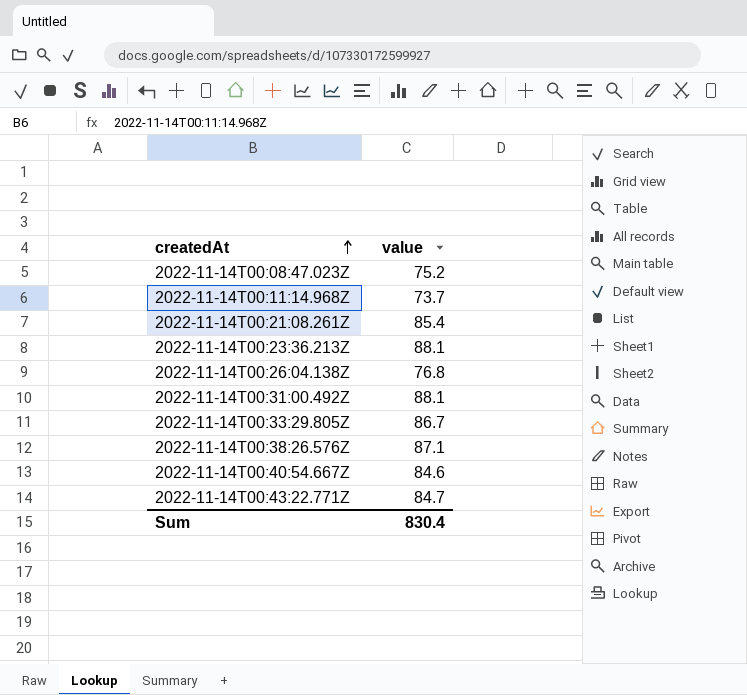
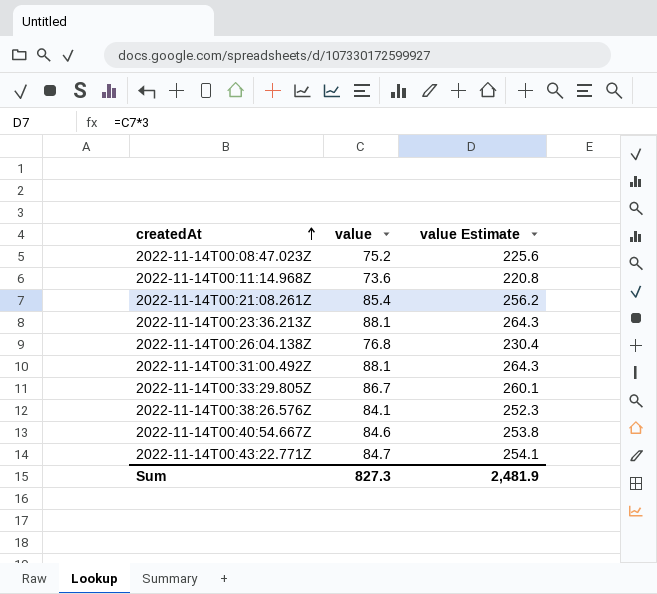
column value Estimate | formula: none -> [value] * 3
2022-11-14T00:11:14.968Z | value: 73.7 -> 73.6
2022-11-14T00:38:26.576Z | value: 87.1 -> 84.1
Sum | value: 830.4 -> 827.3

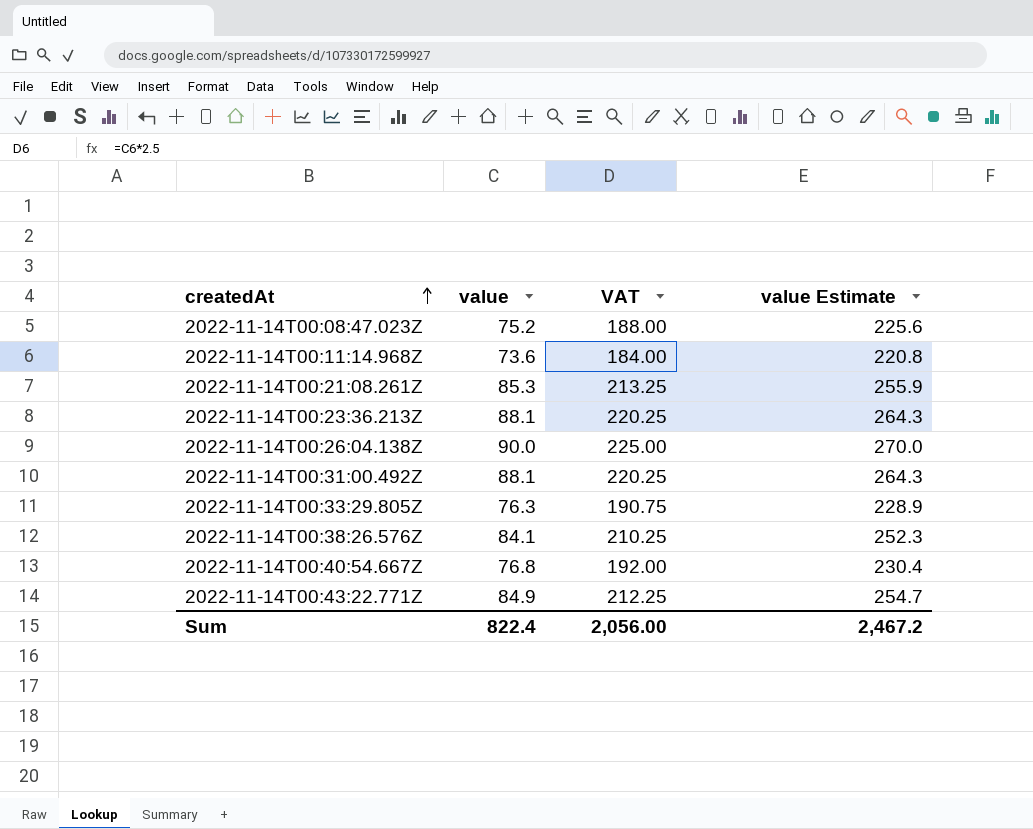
column VAT | formula: none -> [value] * 2.5
2022-11-14T00:21:08.261Z | value: 85.4 -> 85.3
2022-11-14T00:21:08.261Z | value Estimate: 256.2 -> 255.9
2022-11-14T00:26:04.138Z | value: 76.8 -> 90.0
2022-11-14T00:26:04.138Z | value Estimate: 230.4 -> 270.0
2022-11-14T00:33:29.805Z | value: 86.7 -> 76.3
2022-11-14T00:33:29.805Z | value Estimate: 260.1 -> 228.9
2022-11-14T00:40:54.667Z | value: 84.6 -> 76.8
2022-11-14T00:40:54.667Z | value Estimate: 253.8 -> 230.4
2022-11-14T00:43:22.771Z | value: 84.7 -> 84.9
2022-11-14T00:43:22.771Z | value Estimate: 254.1 -> 254.7
Sum | value: 827.3 -> 822.4
Sum | value Estimate: 2,481.9 -> 2,467.2

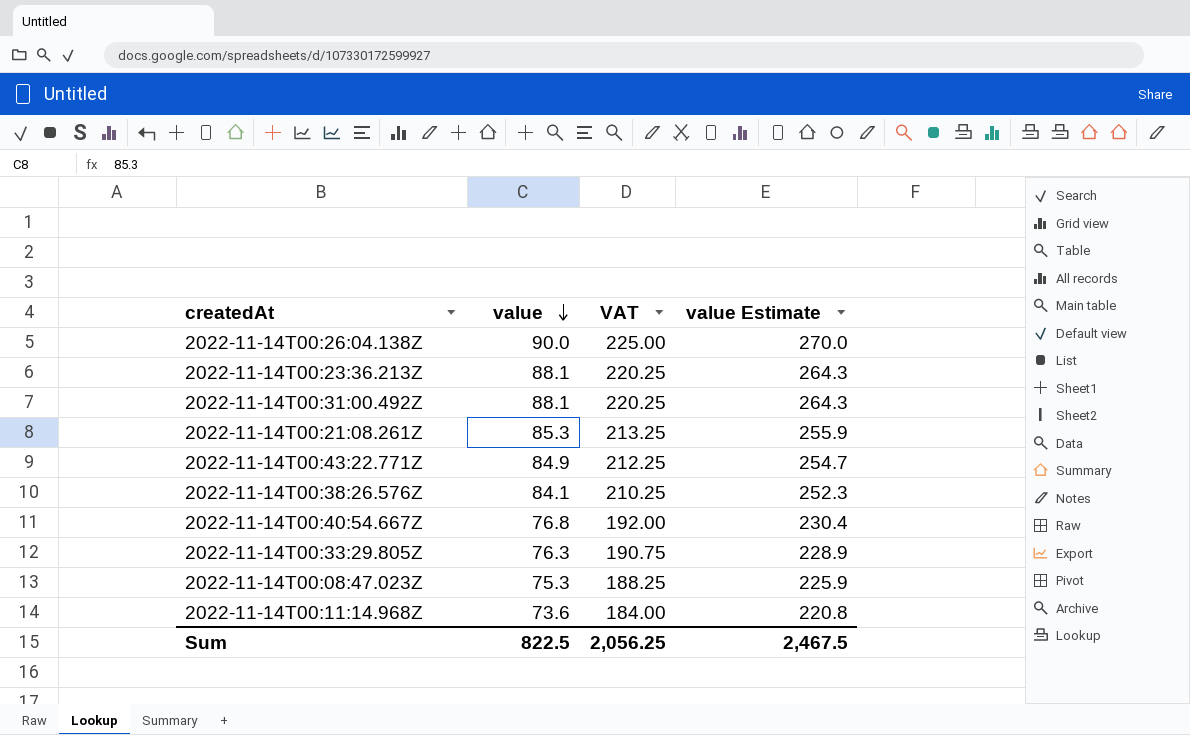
row order: createdAt ascending -> value descending
2022-11-14T00:08:47.023Z | value: 75.2 -> 75.3
2022-11-14T00:08:47.023Z | VAT: 188.00 -> 188.25
2022-11-14T00:08:47.023Z | value Estimate: 225.6 -> 225.9
Sum | value: 822.4 -> 822.5
Sum | VAT: 2,056.00 -> 2,056.25
Sum | value Estimate: 2,467.2 -> 2,467.5

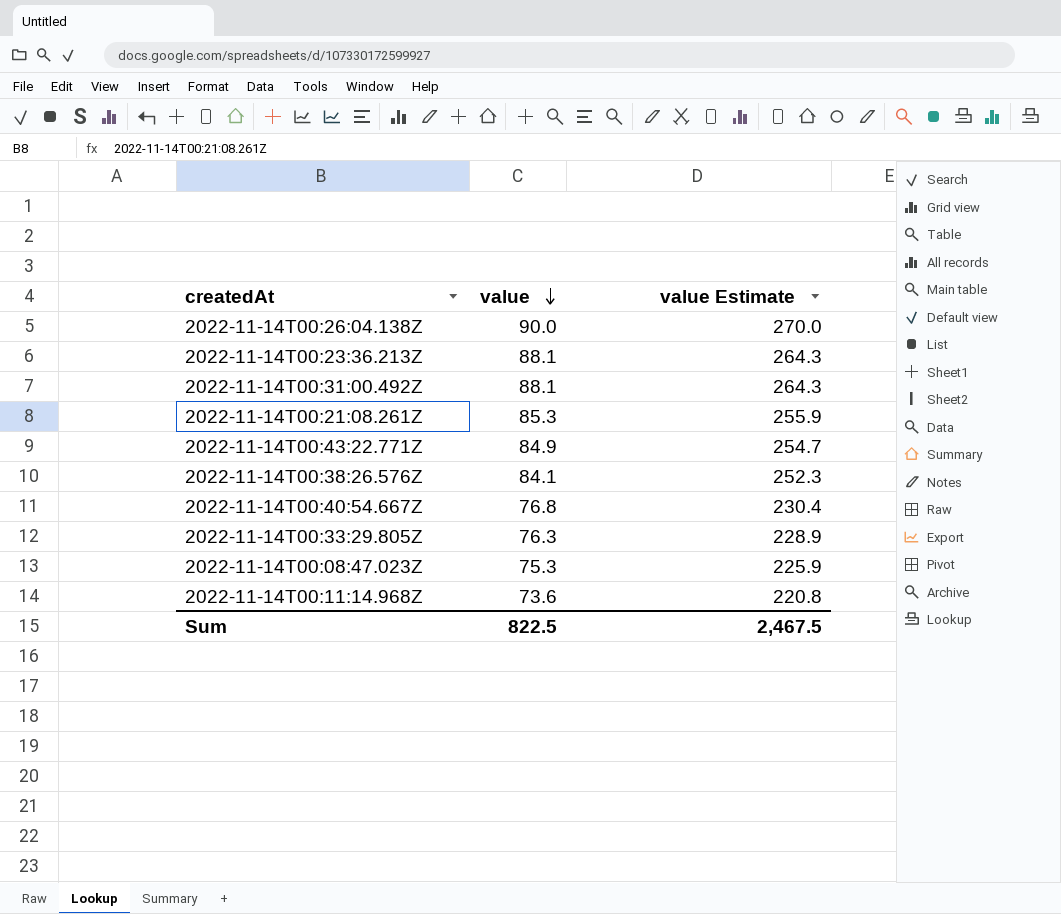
column VAT | formula: [value] * 2.5 -> none

